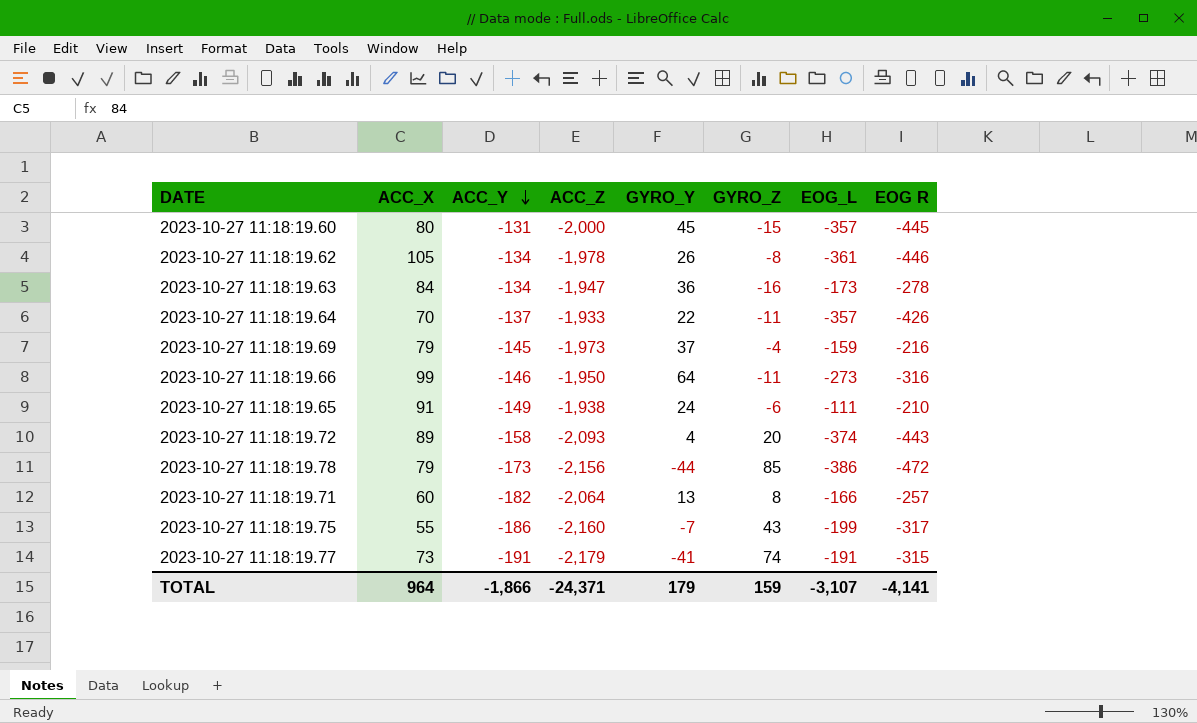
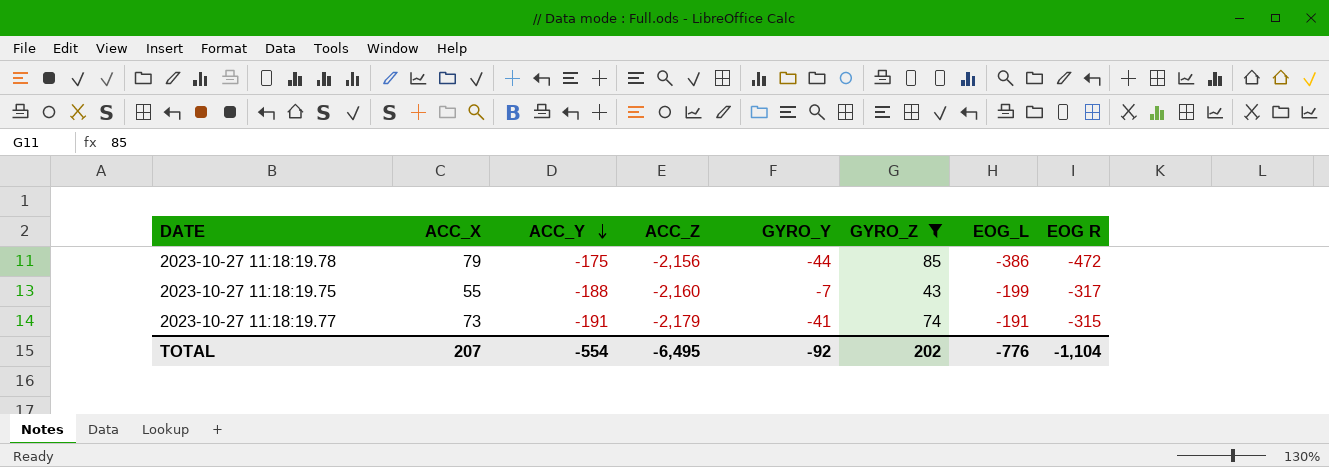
filter: none -> GYRO_Z >= 43
2023-10-27 11:18:19.78 | ACC_Y: -173 -> -175
2023-10-27 11:18:19.75 | ACC_Y: -186 -> -188
TOTAL | ACC_X: 964 -> 207
TOTAL | ACC_Y: -1,866 -> -554
TOTAL | ACC_Z: -24,371 -> -6,495
TOTAL | GYRO_Y: 179 -> -92
TOTAL | GYRO_Z: 159 -> 202
TOTAL | EOG_L: -3,107 -> -776
TOTAL | EOG R: -4,141 -> -1,104

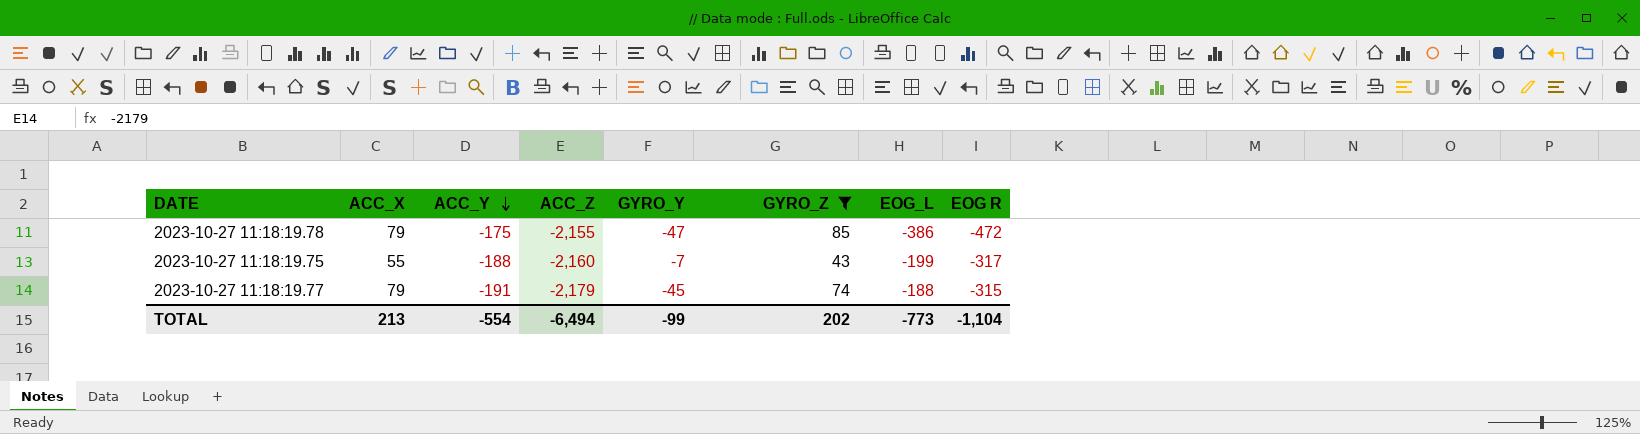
2023-10-27 11:18:19.78 | ACC_Z: -2,156 -> -2,155
2023-10-27 11:18:19.78 | GYRO_Y: -44 -> -47
2023-10-27 11:18:19.77 | ACC_X: 73 -> 79
2023-10-27 11:18:19.77 | GYRO_Y: -41 -> -45
2023-10-27 11:18:19.77 | EOG_L: -191 -> -188
TOTAL | ACC_X: 207 -> 213
TOTAL | ACC_Z: -6,495 -> -6,494
TOTAL | GYRO_Y: -92 -> -99
TOTAL | EOG_L: -776 -> -773

